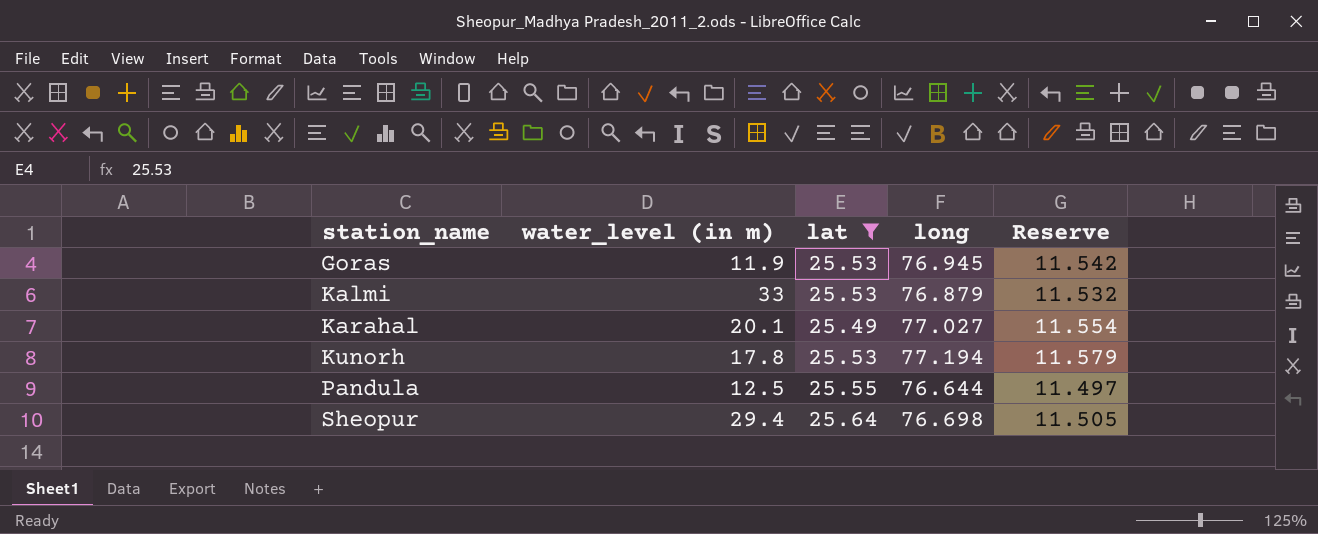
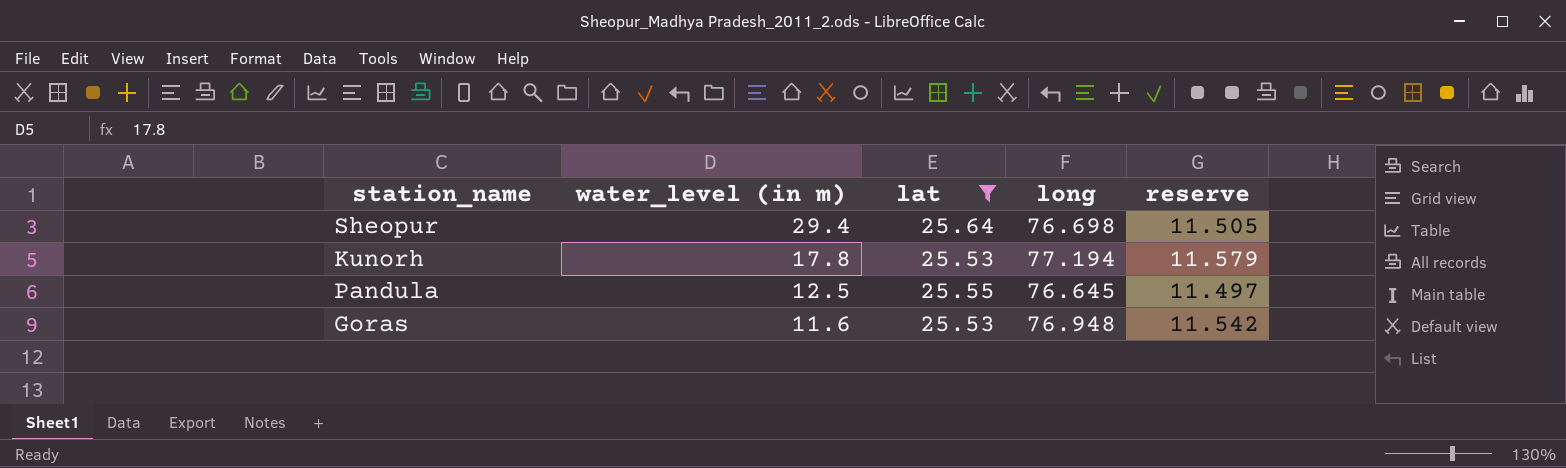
row order: station_name ascending -> water_level (in m) descending
column name: Reserve -> reserve
row Kalmi: 33 | 25.53 | 76.879 | 11.532 -> none
row Karahal: 20.1 | 25.49 | 77.027 | 11.554 -> none
Pandula | long: 76.644 -> 76.645
Goras | water_level (in m): 11.9 -> 11.6
Goras | long: 76.945 -> 76.948

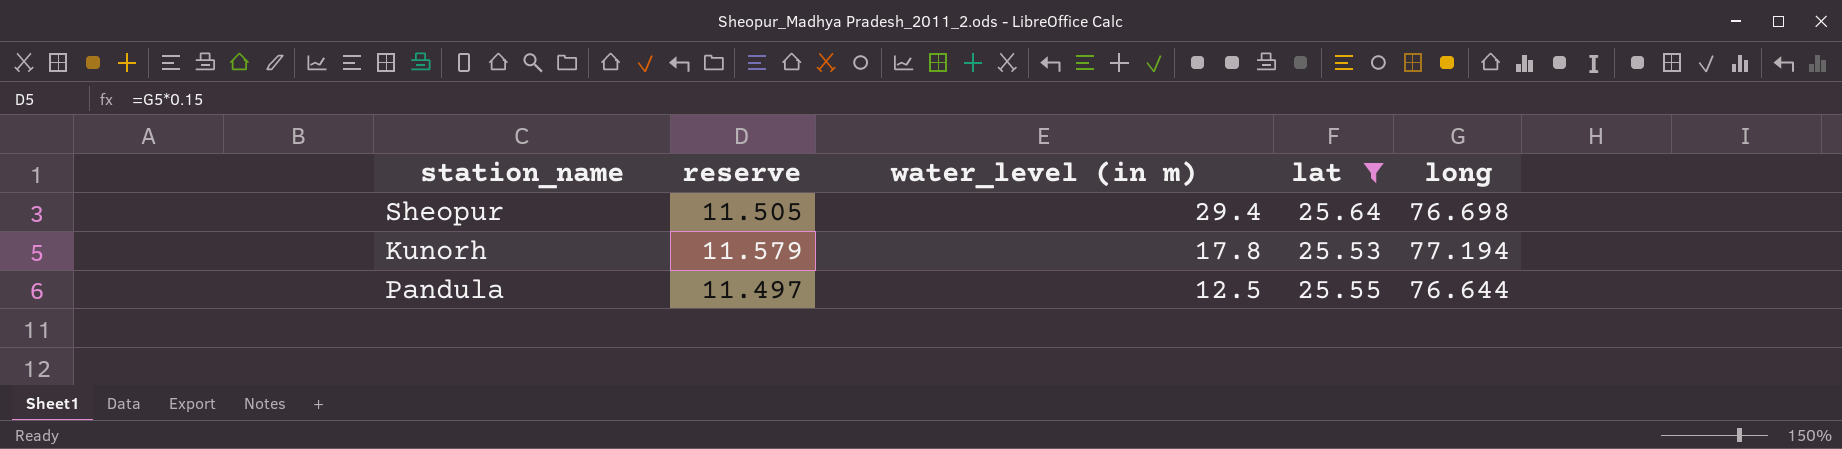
column reserve | position: 5 -> 2
row Goras: 11.6 | 25.53 | 76.948 | 11.542 -> none
Pandula | long: 76.645 -> 76.644

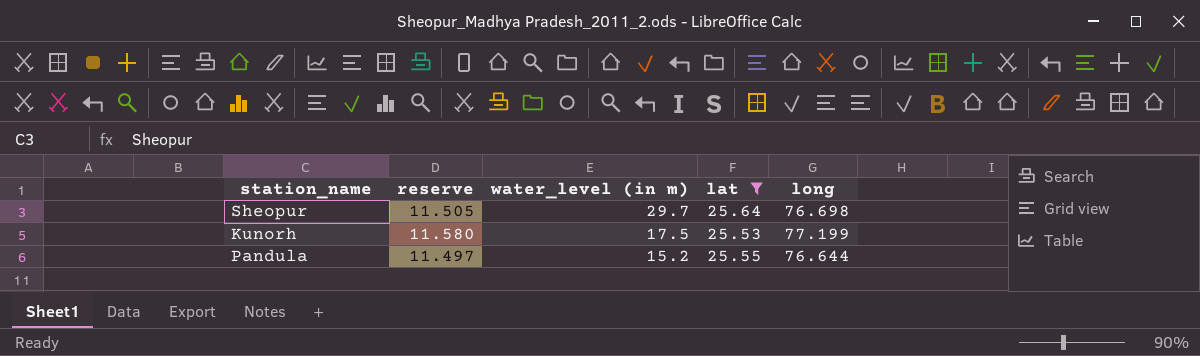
Sheopur | water_level (in m): 29.4 -> 29.7
Kunorh | reserve: 11.579 -> 11.580
Kunorh | water_level (in m): 17.8 -> 17.5
Kunorh | long: 77.194 -> 77.199
Pandula | water_level (in m): 12.5 -> 15.2

